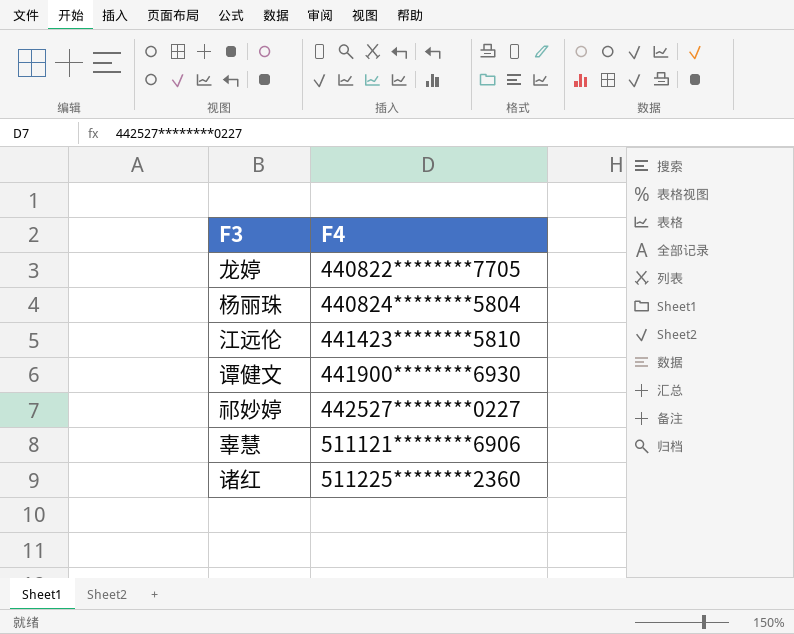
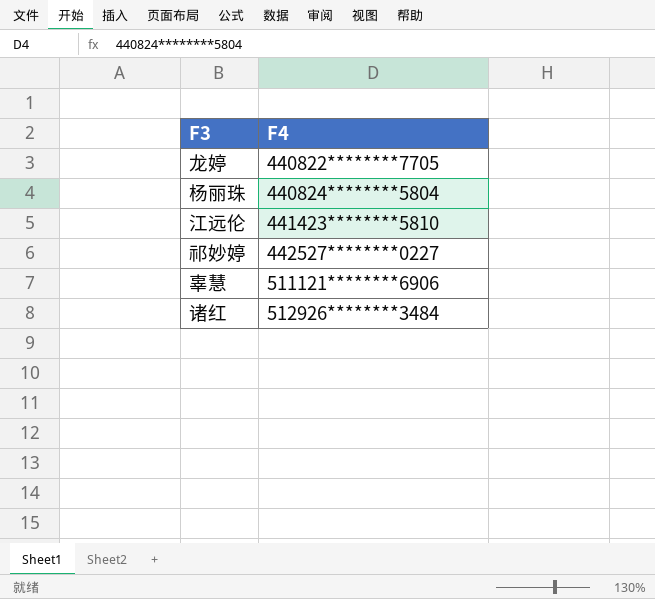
row 谭健文: 441900********6930 -> none
诸红 | F4: 511225********2360 -> 512926********3484

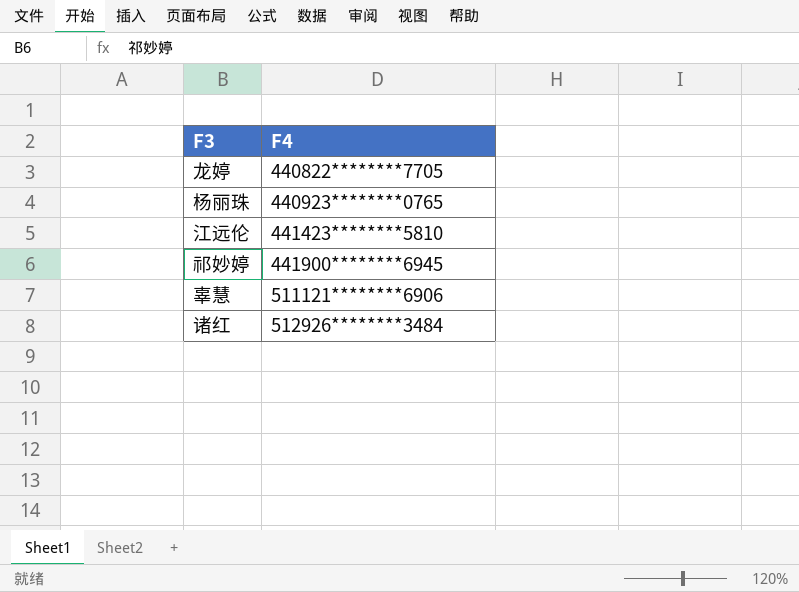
杨丽珠 | F4: 440824********5804 -> 440923********0765
祁妙婷 | F4: 442527********0227 -> 441900********6945

